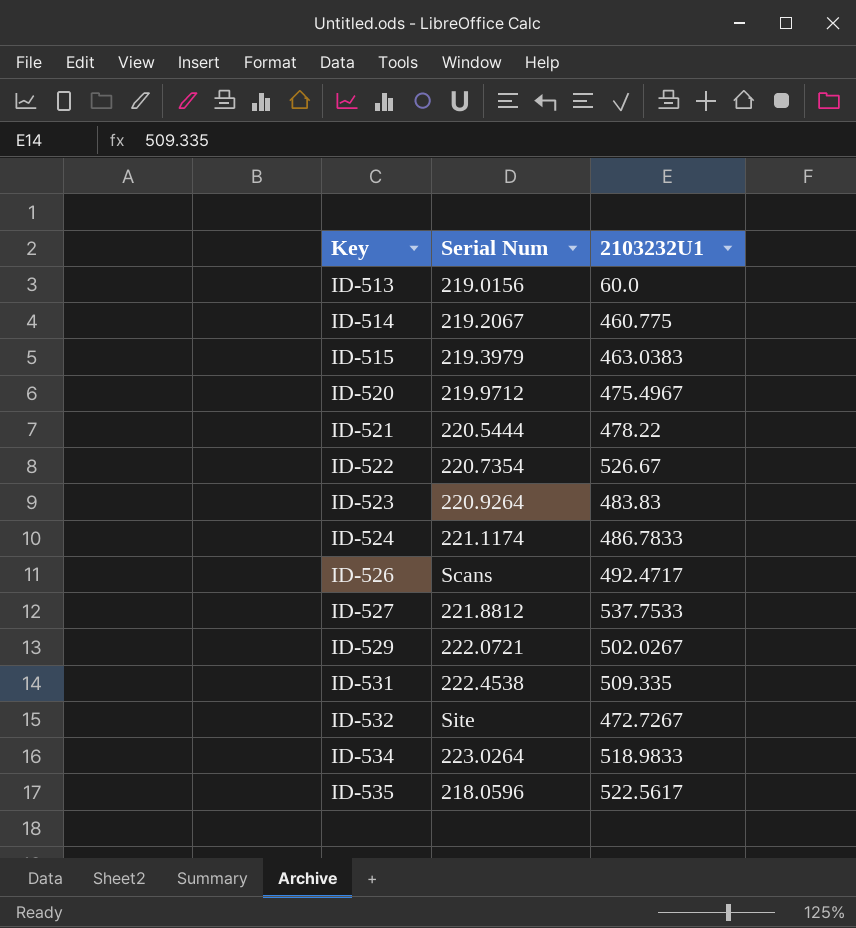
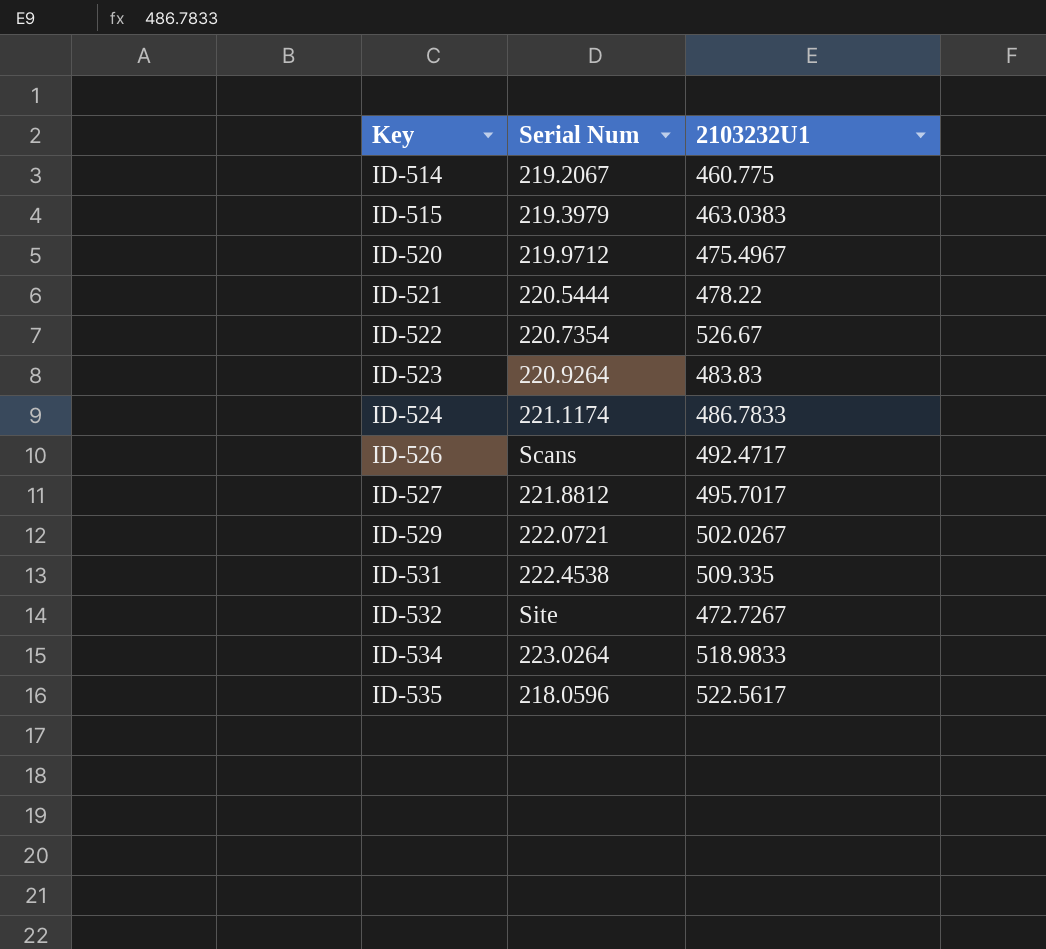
row ID-513: 219.0156 | 60.0 -> none
ID-527 | 2103232U1: 537.7533 -> 495.7017

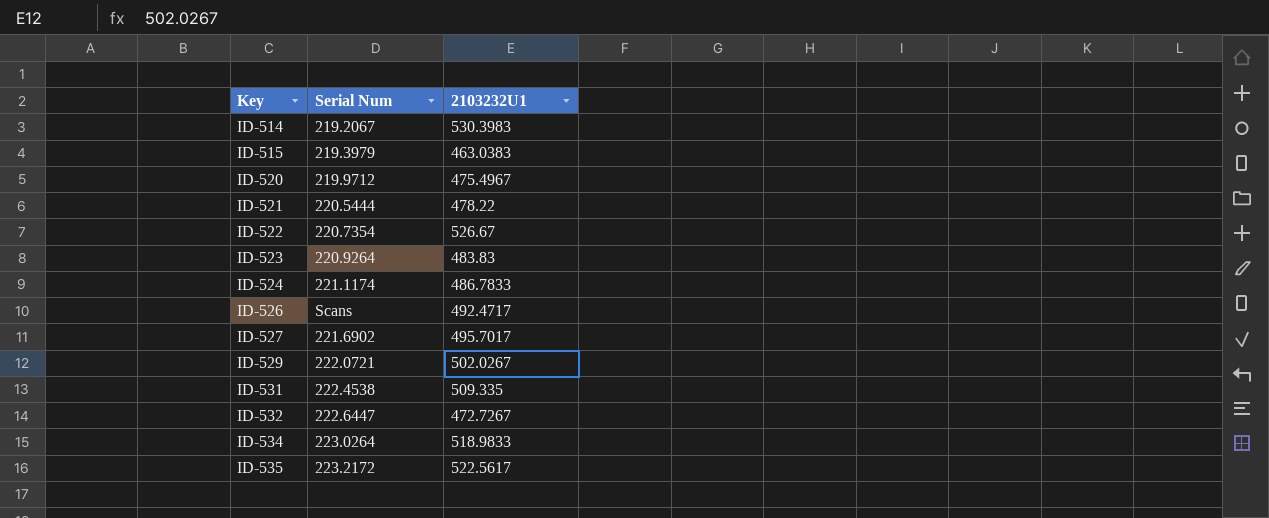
ID-514 | 2103232U1: 460.775 -> 530.3983
ID-527 | Serial Num: 221.8812 -> 221.6902
ID-532 | Serial Num: Site -> 222.6447
ID-535 | Serial Num: 218.0596 -> 223.2172

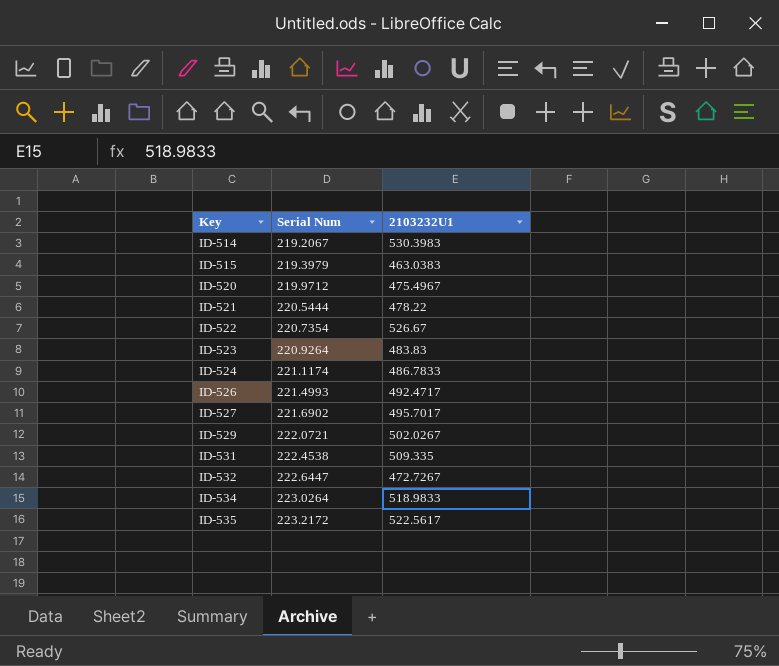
ID-526 | Serial Num: Scans -> 221.4993

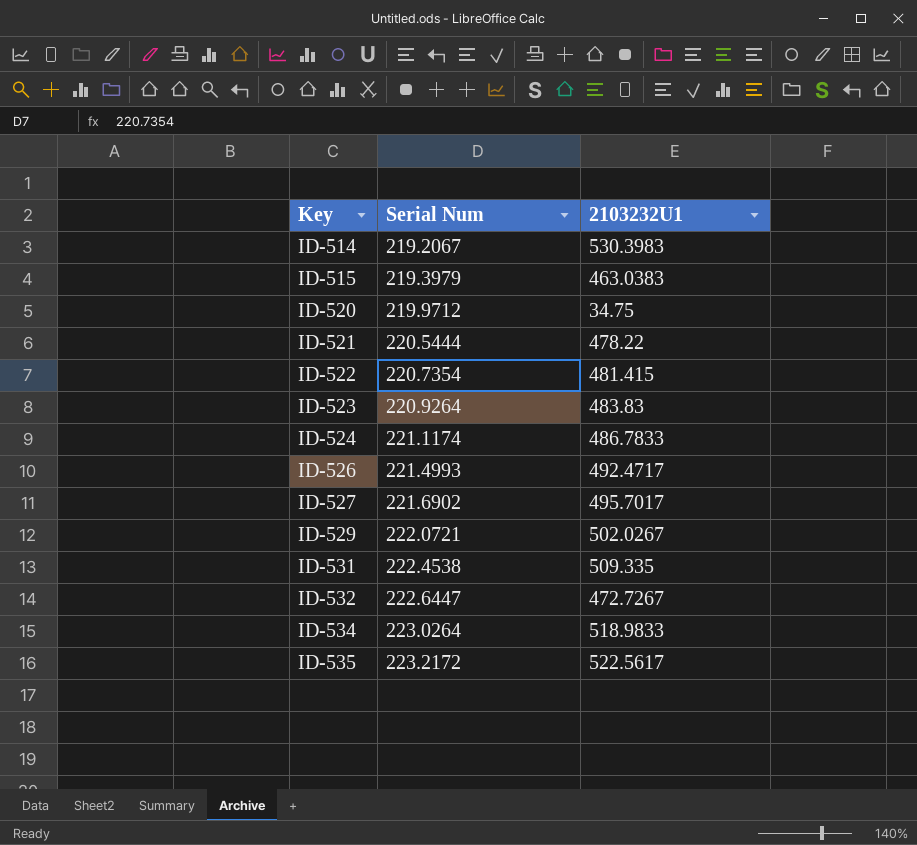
ID-520 | 2103232U1: 475.4967 -> 34.75
ID-522 | 2103232U1: 526.67 -> 481.415

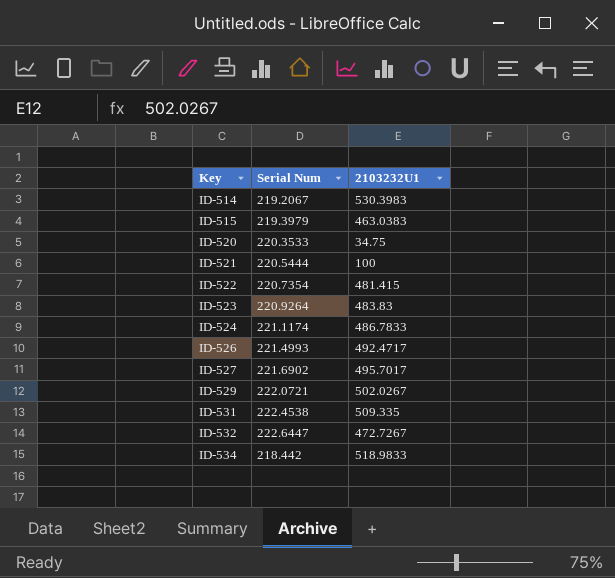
row ID-535: 223.2172 | 522.5617 -> none
ID-520 | Serial Num: 219.9712 -> 220.3533
ID-521 | 2103232U1: 478.22 -> 100
ID-534 | Serial Num: 223.0264 -> 218.442

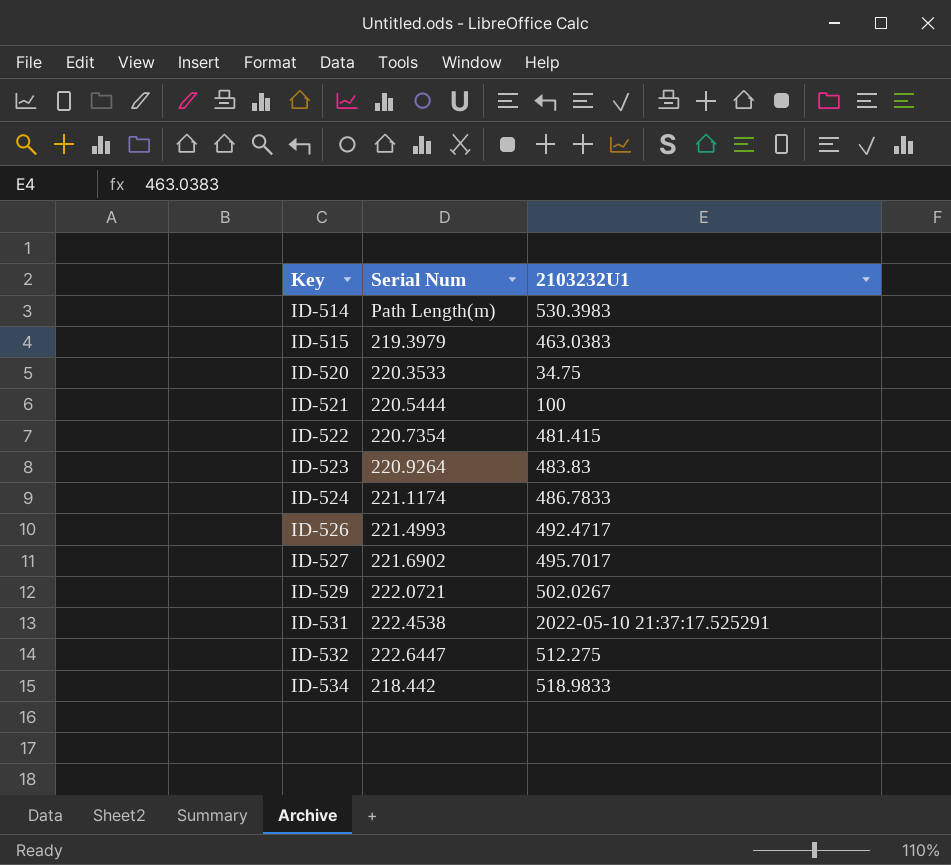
ID-514 | Serial Num: 219.2067 -> Path Length(m)
ID-531 | 2103232U1: 509.335 -> 2022-05-10 21:37:17.525291
ID-532 | 2103232U1: 472.7267 -> 512.275

